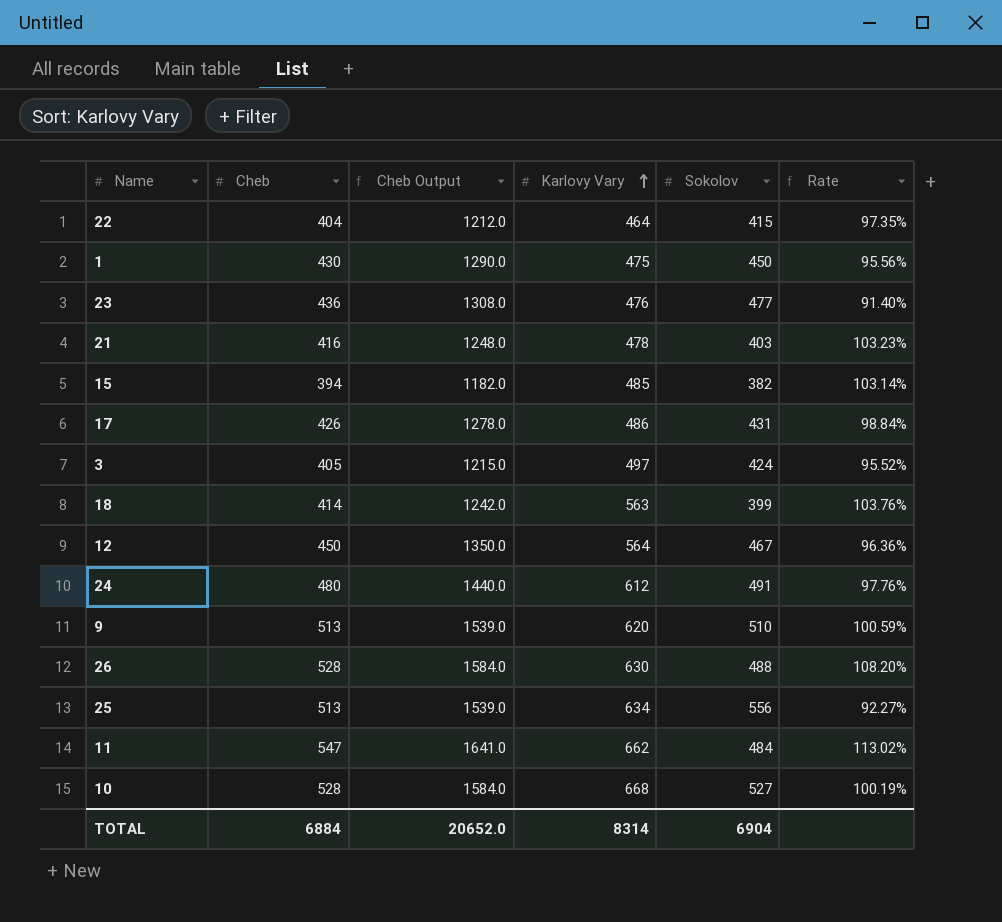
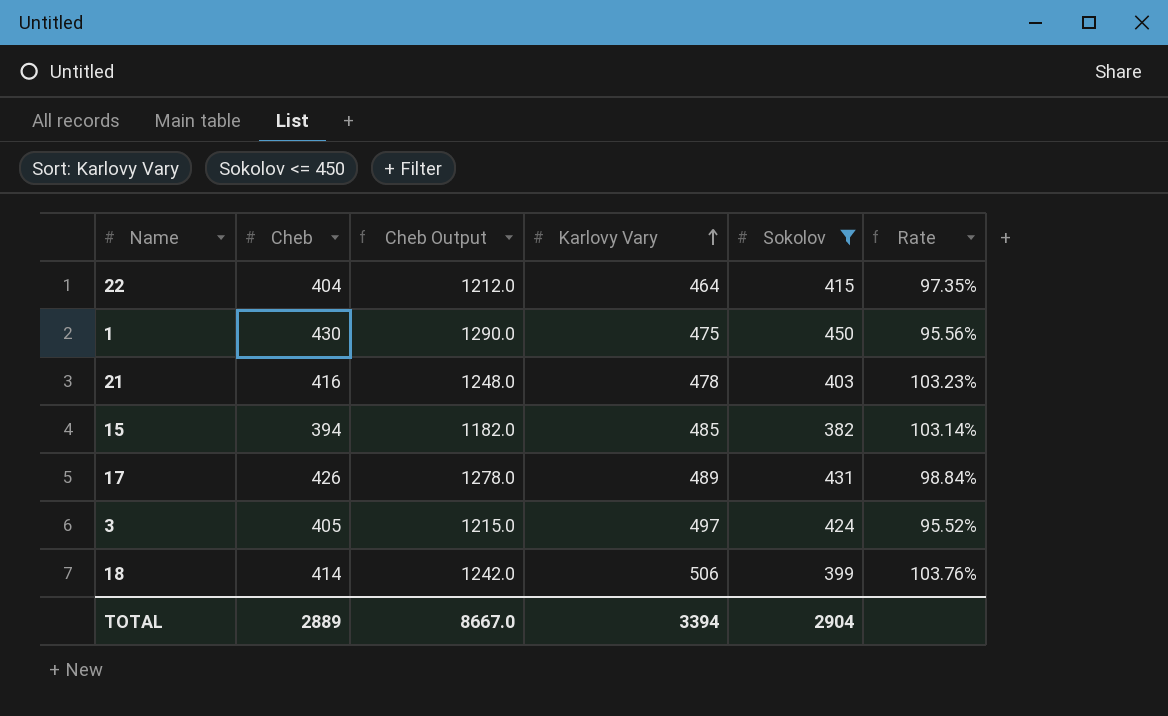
filter: none -> Sokolov <= 450
17 | Karlovy Vary: 486 -> 489
18 | Karlovy Vary: 563 -> 506
TOTAL | Cheb: 6884 -> 2889
TOTAL | Cheb Output: 20652.0 -> 8667.0
TOTAL | Karlovy Vary: 8314 -> 3394
TOTAL | Sokolov: 6904 -> 2904

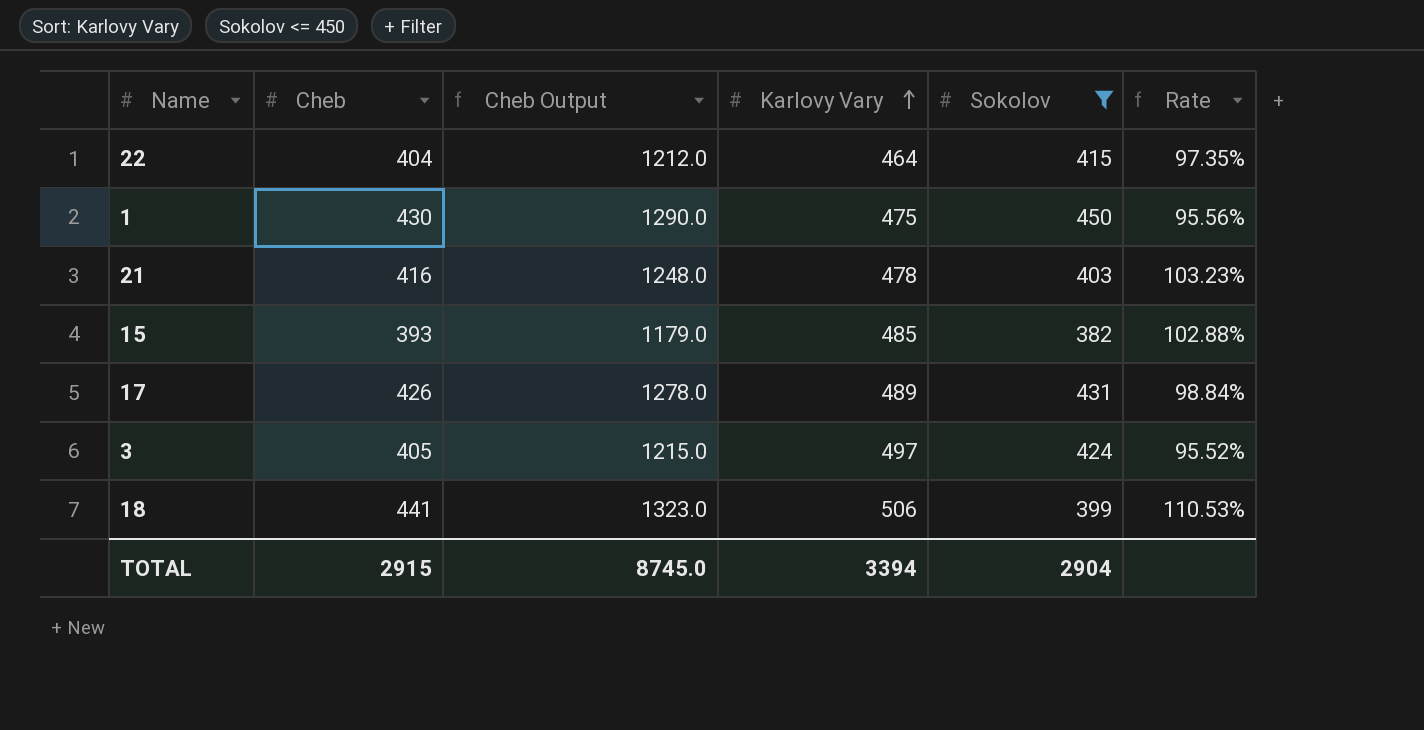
15 | Cheb: 394 -> 393
15 | Cheb Output: 1182.0 -> 1179.0
15 | Rate: 103.14% -> 102.88%
18 | Cheb: 414 -> 441
18 | Cheb Output: 1242.0 -> 1323.0
18 | Rate: 103.76% -> 110.53%
TOTAL | Cheb: 2889 -> 2915
TOTAL | Cheb Output: 8667.0 -> 8745.0

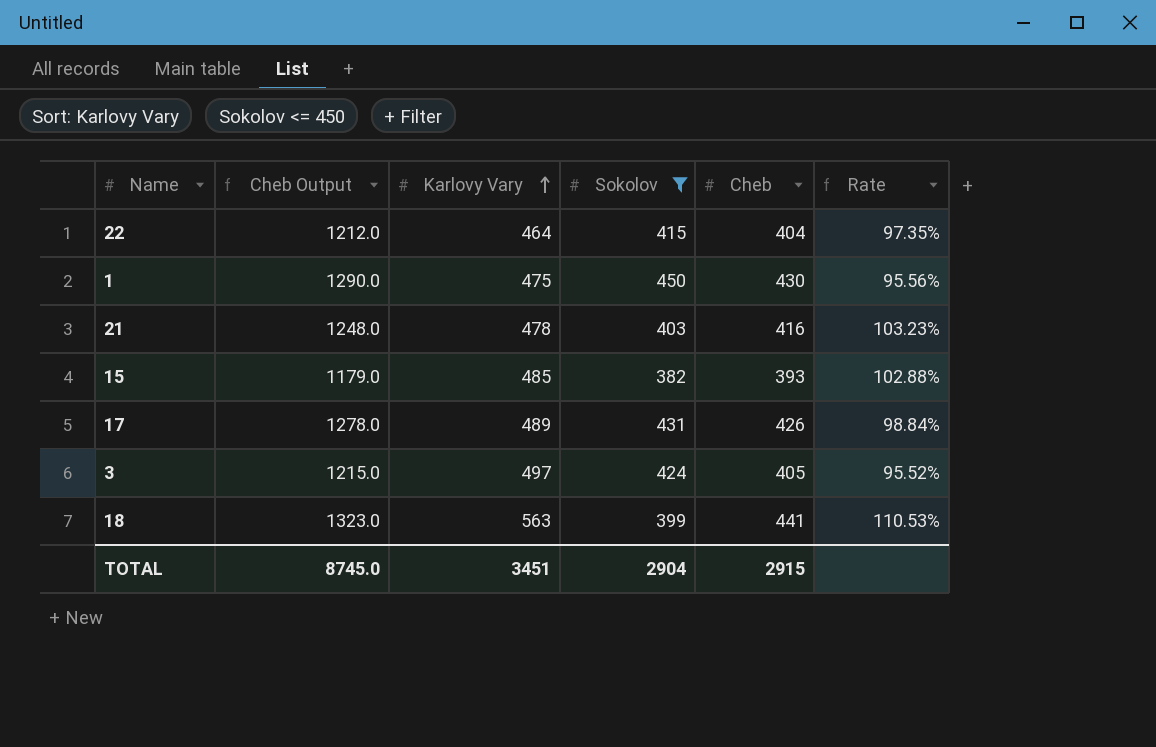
column Cheb | position: 2 -> 5
18 | Karlovy Vary: 506 -> 563
TOTAL | Karlovy Vary: 3394 -> 3451

